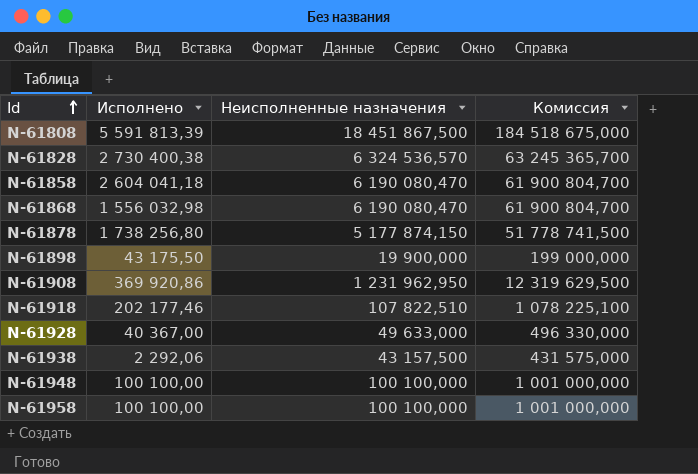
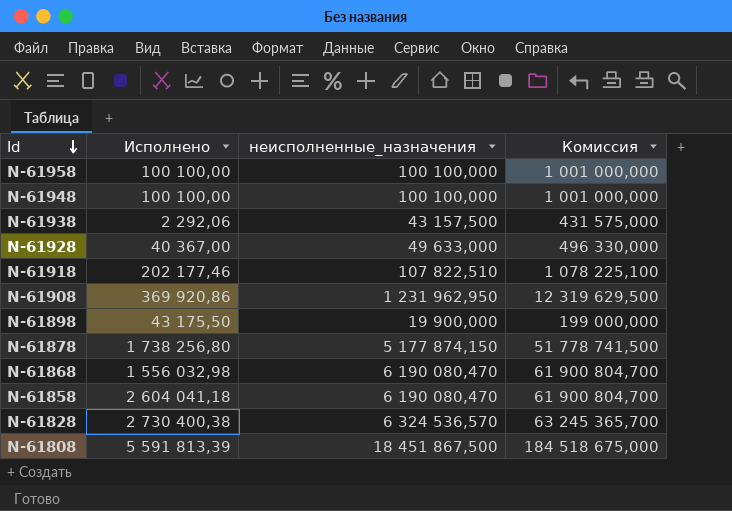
row order: Id ascending -> Id descending
column name: Неисполненные назначения -> неисполненные_назначения

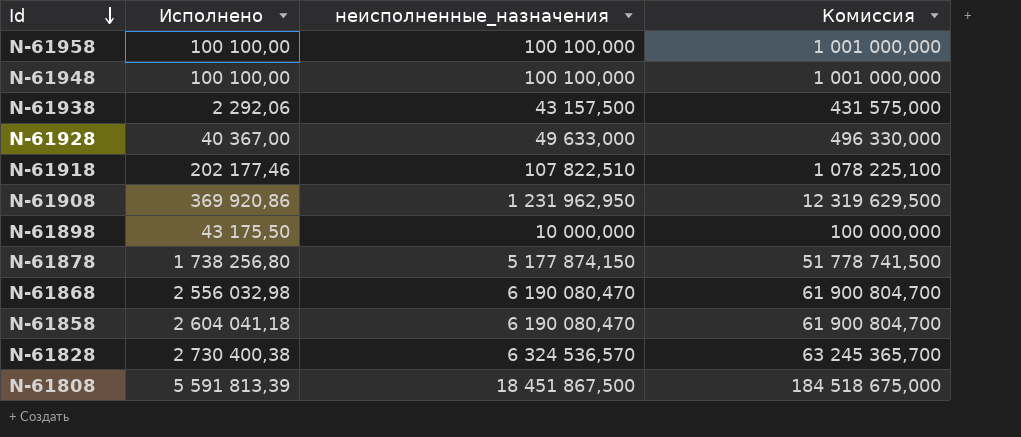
N-61898 | неисполненные_назначения: 19 900,000 -> 10 000,000
N-61898 | Комиссия: 199 000,000 -> 100 000,000
N-61868 | Исполнено: 1 556 032,98 -> 2 556 032,98

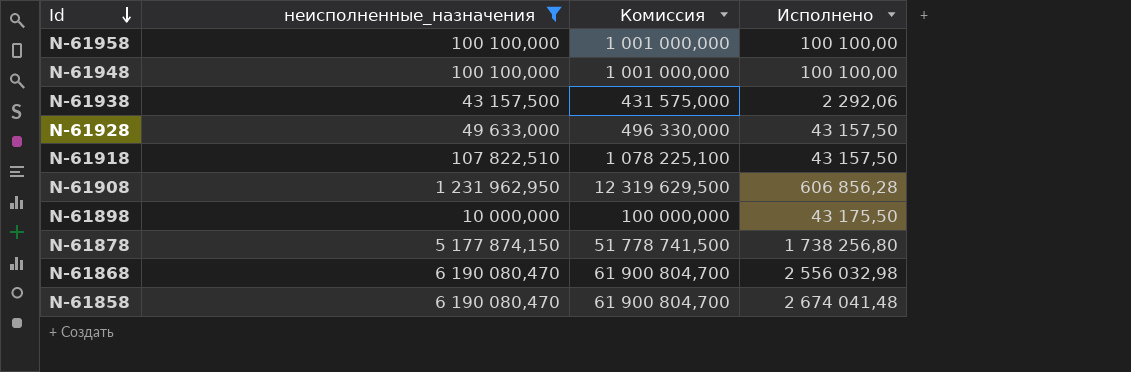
filter: none -> неисполненные_назначения <= 6 190 080,470
column Исполнено | position: 2 -> 4
N-61928 | Исполнено: 40 367,00 -> 43 157,50
N-61918 | Исполнено: 202 177,46 -> 43 157,50
N-61908 | Исполнено: 369 920,86 -> 606 856,28
N-61858 | Исполнено: 2 604 041,18 -> 2 674 041,48

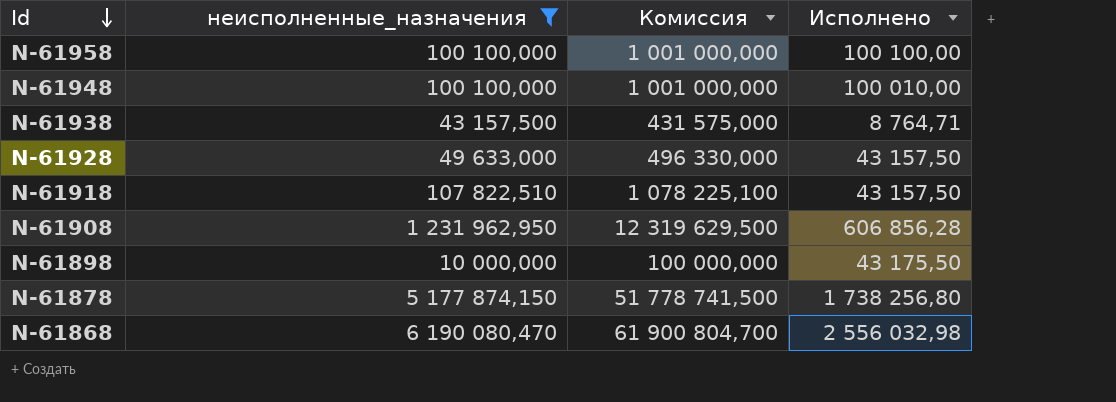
row N-61858: 6 190 080,470 | 61 900 804,700 | 2 674 041,48 -> none
N-61948 | Исполнено: 100 100,00 -> 100 010,00
N-61938 | Исполнено: 2 292,06 -> 8 764,71

